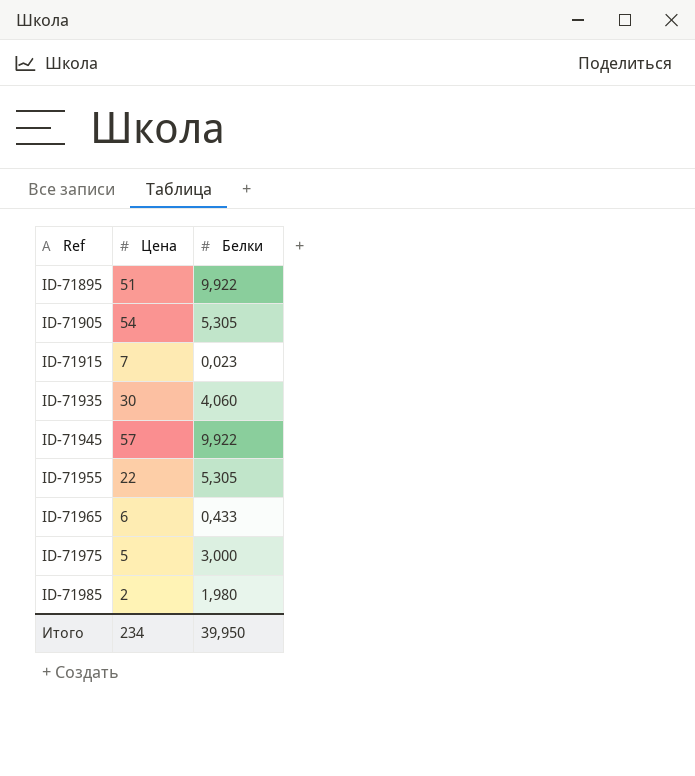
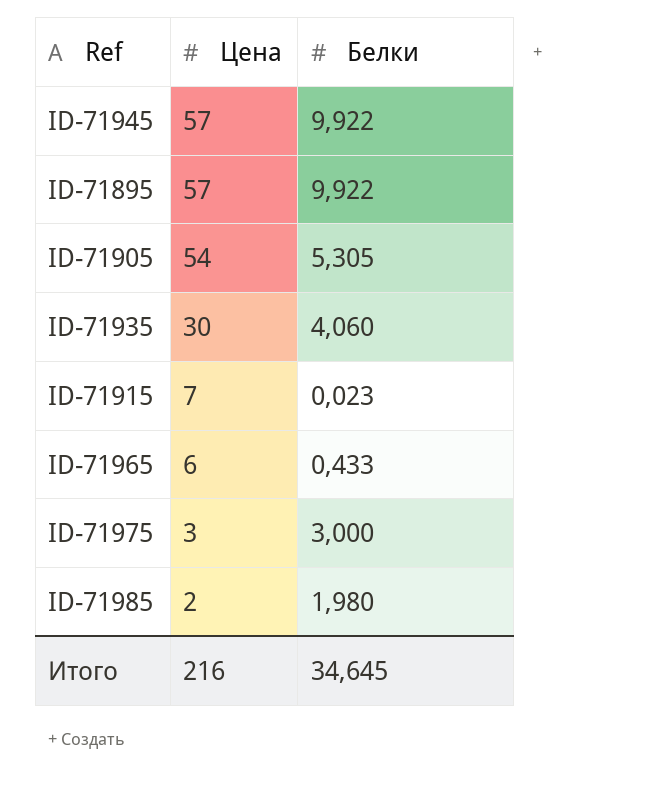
row order: Ref ascending -> Цена descending
row ID-71955: 22 | 5,305 -> none
ID-71895 | Цена: 51 -> 57
ID-71975 | Цена: 5 -> 3
Итого | Цена: 234 -> 216
Итого | Белки: 39,950 -> 34,645

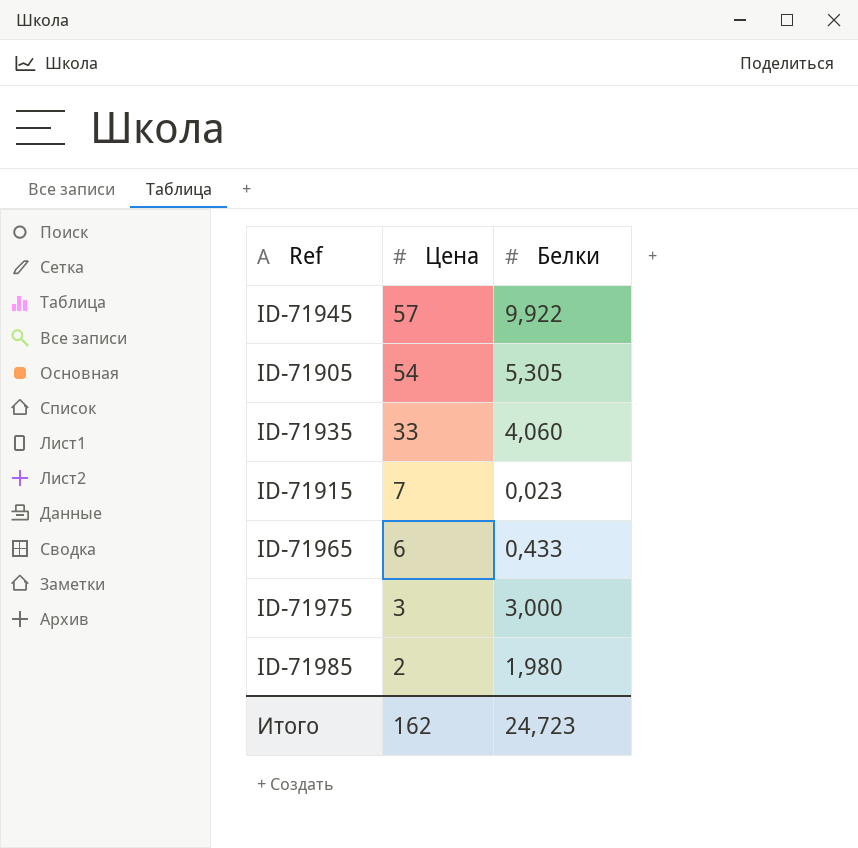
row ID-71895: 57 | 9,922 -> none
ID-71935 | Цена: 30 -> 33
Итого | Цена: 216 -> 162
Итого | Белки: 34,645 -> 24,723

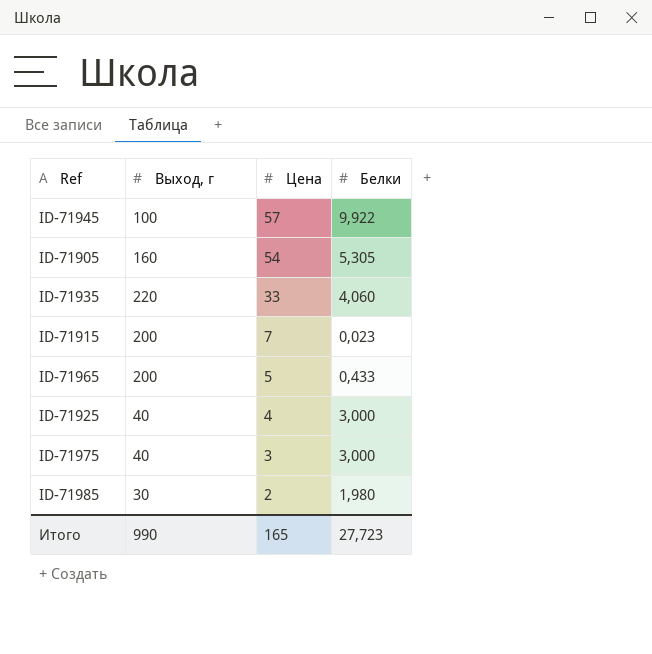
column Выход, г | position: none -> 2
ID-71965 | Цена: 6 -> 5
row ID-71925: none -> 40 | 4 | 3,000
Итого | Цена: 162 -> 165
Итого | Белки: 24,723 -> 27,723

